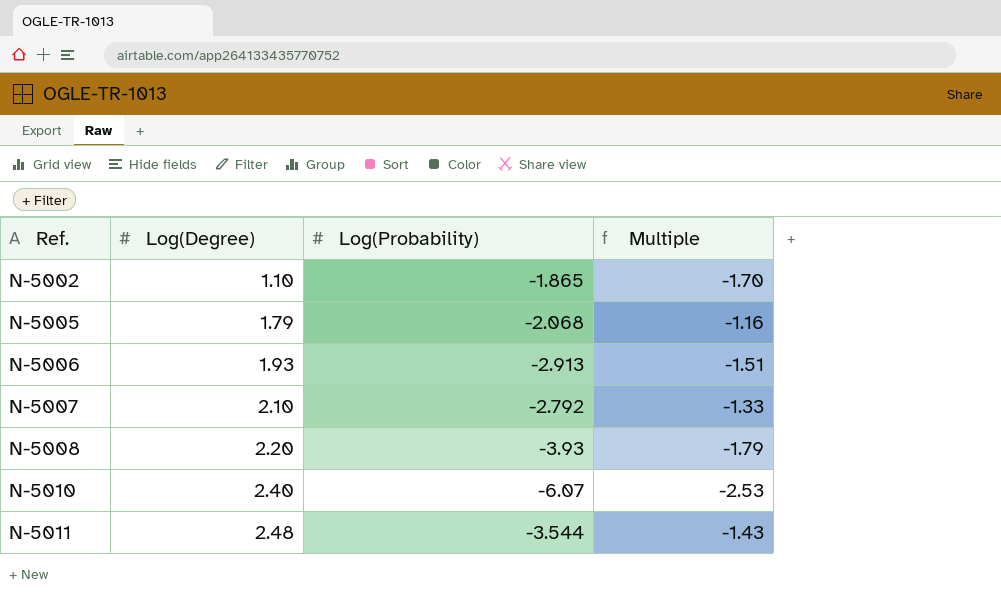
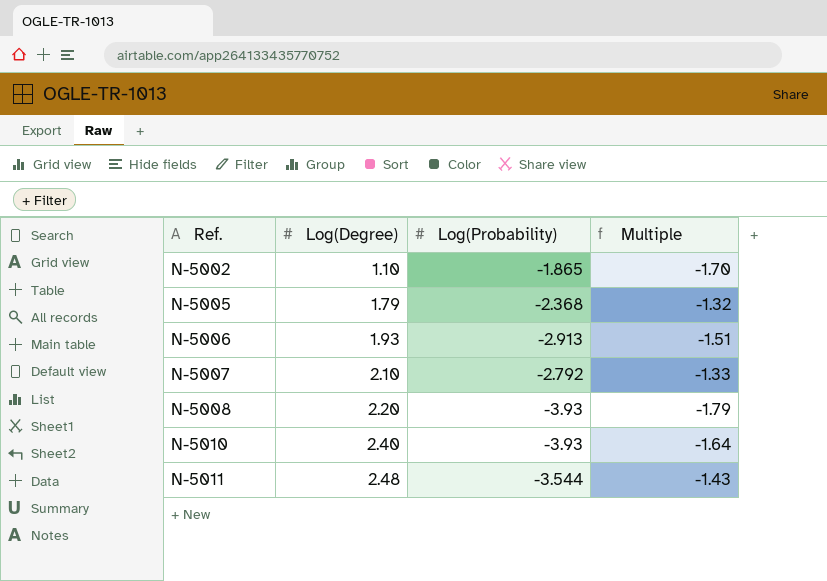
N-5005 | Log(Probability): -2.068 -> -2.368
N-5005 | Multiple: -1.16 -> -1.32
N-5010 | Log(Probability): -6.07 -> -3.93
N-5010 | Multiple: -2.53 -> -1.64

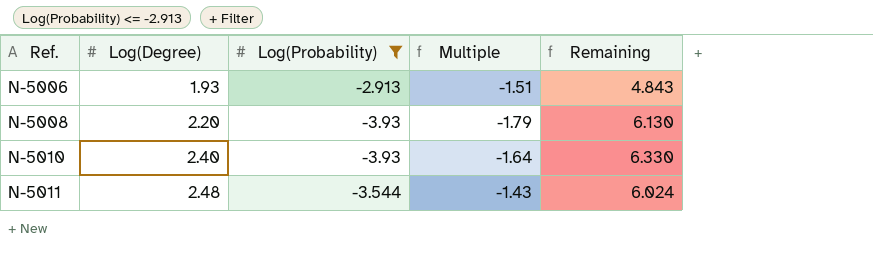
filter: none -> Log(Probability) <= -2.913
column Remaining | formula: none -> [Log(Degree)] - [Log(Probability)]

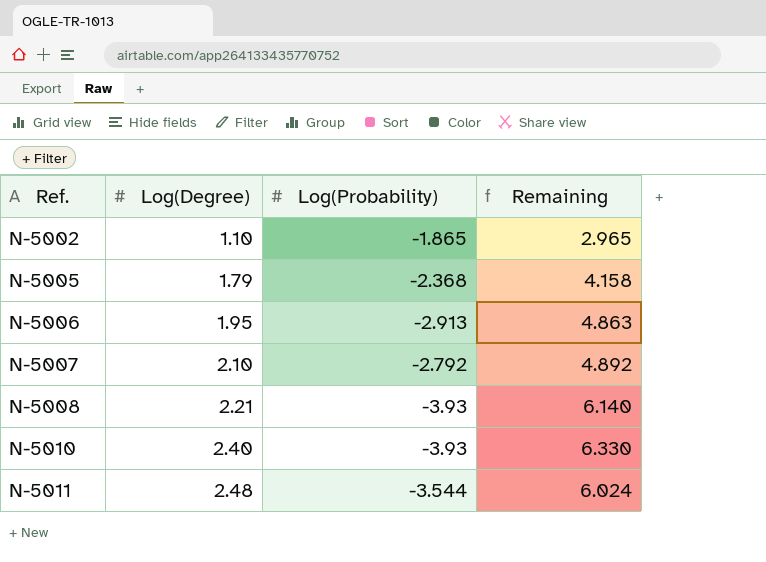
filter: Log(Probability) <= -2.913 -> none
column Multiple | formula: [Log(Probability)] / [Log(Degree)] -> none
N-5006 | Log(Degree): 1.93 -> 1.95
N-5006 | Remaining: 4.843 -> 4.863
N-5008 | Log(Degree): 2.20 -> 2.21
N-5008 | Remaining: 6.130 -> 6.140

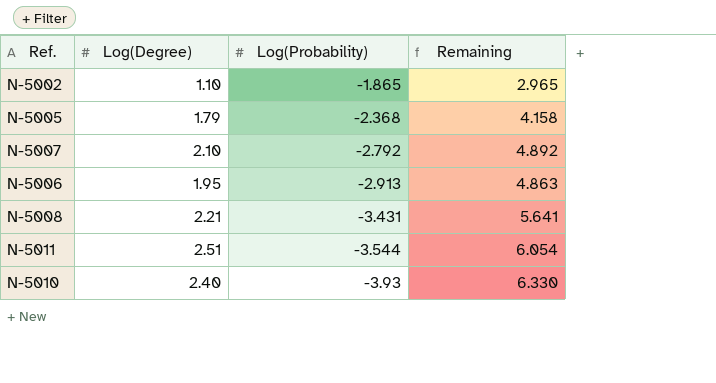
row order: Ref. ascending -> Log(Probability) descending
N-5008 | Log(Probability): -3.93 -> -3.431
N-5008 | Remaining: 6.140 -> 5.641
N-5011 | Log(Degree): 2.48 -> 2.51
N-5011 | Remaining: 6.024 -> 6.054

